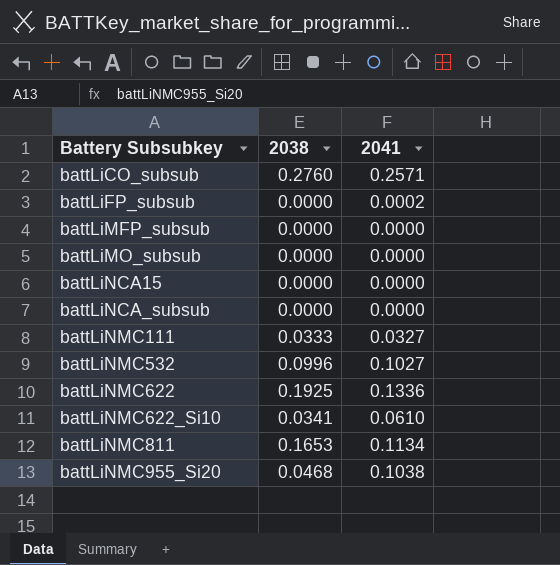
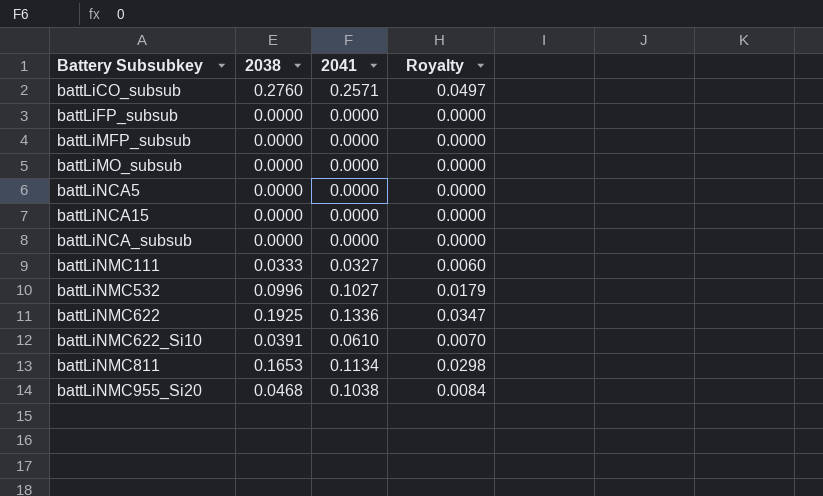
column Royalty | formula: none -> [2038] * 0.18
battLiFP_subsub | 2041: 0.0002 -> 0.0000
row battLiNCA5: none -> 0.0000 | 0.0000 | 0.0000
battLiNMC622_Si10 | 2038: 0.0341 -> 0.0391

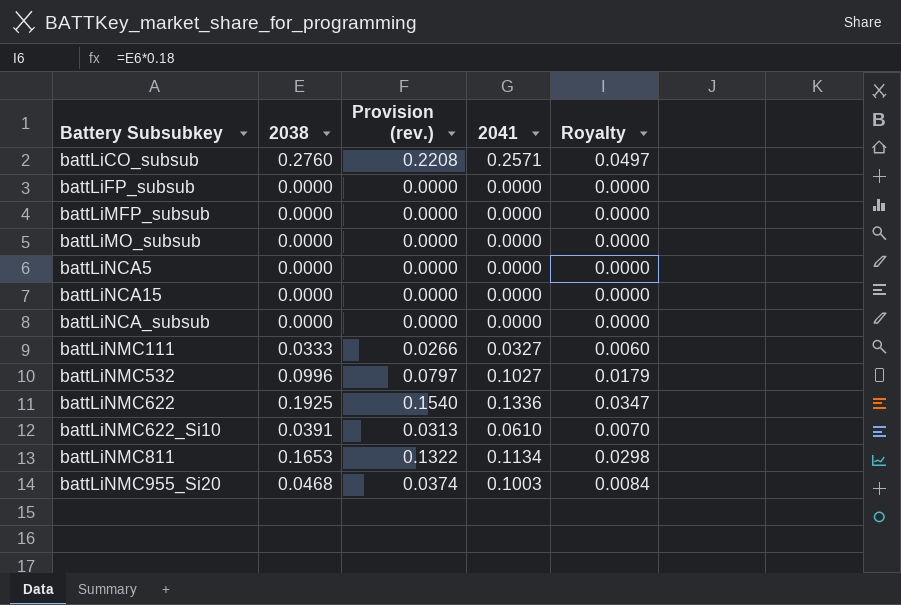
column Provision (rev.) | formula: none -> [2038] * 0.8
battLiNMC955_Si20 | 2041: 0.1038 -> 0.1003

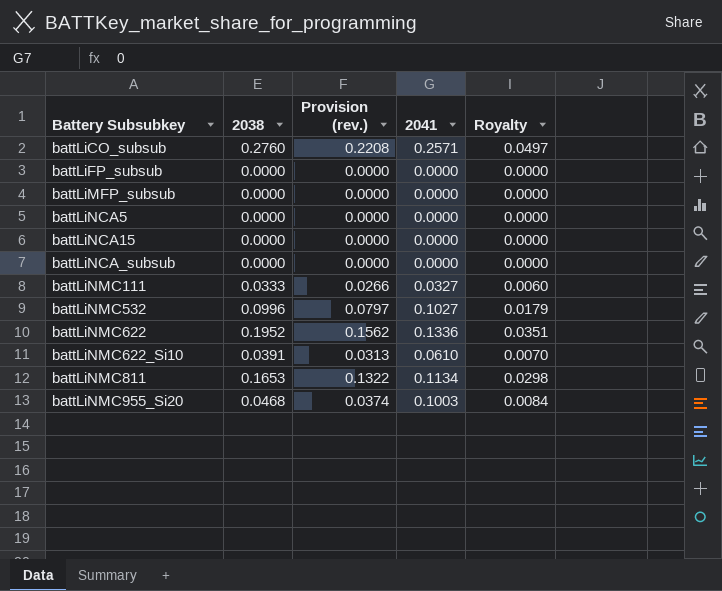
row battLiMO_subsub: 0.0000 | 0.0000 | 0.0000 | 0.0000 -> none
battLiNMC622 | 2038: 0.1925 -> 0.1952
battLiNMC622 | Provision (rev.): 0.1540 -> 0.1562
battLiNMC622 | Royalty: 0.0347 -> 0.0351

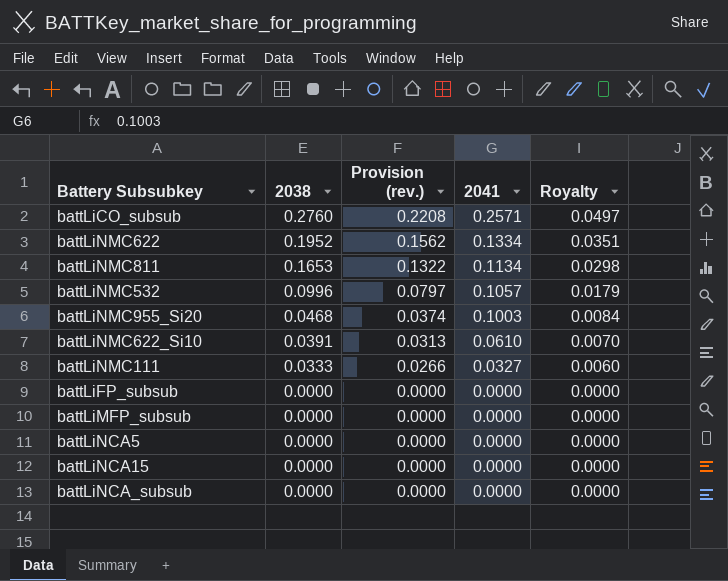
row order: Battery Subsubkey ascending -> 2038 descending
battLiNMC622 | 2041: 0.1336 -> 0.1334
battLiNMC532 | 2041: 0.1027 -> 0.1057

